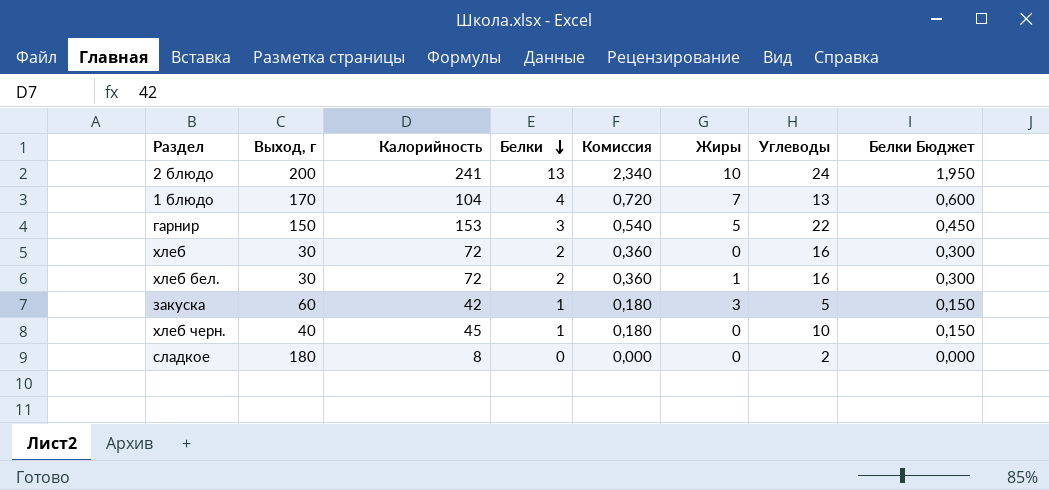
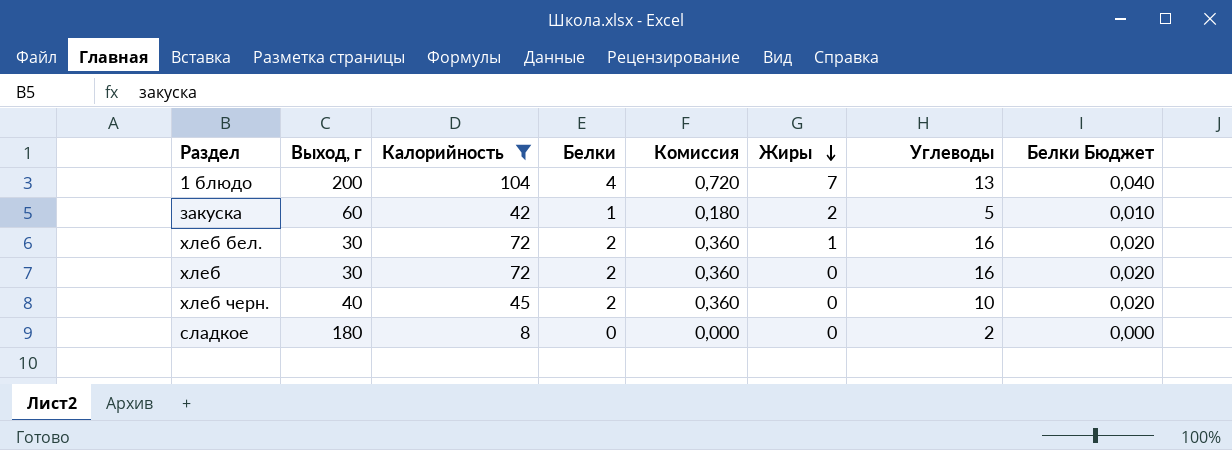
filter: none -> Калорийность <= 104
row order: Белки descending -> Жиры descending
column Белки Бюджет | formula: [Белки] * 0,15 -> [Белки] * 0,01
1 блюдо | Выход, г: 170 -> 200
закуска | Жиры: 3 -> 2
хлеб черн. | Белки: 1 -> 2
хлеб черн. | Комиссия: 0,180 -> 0,360

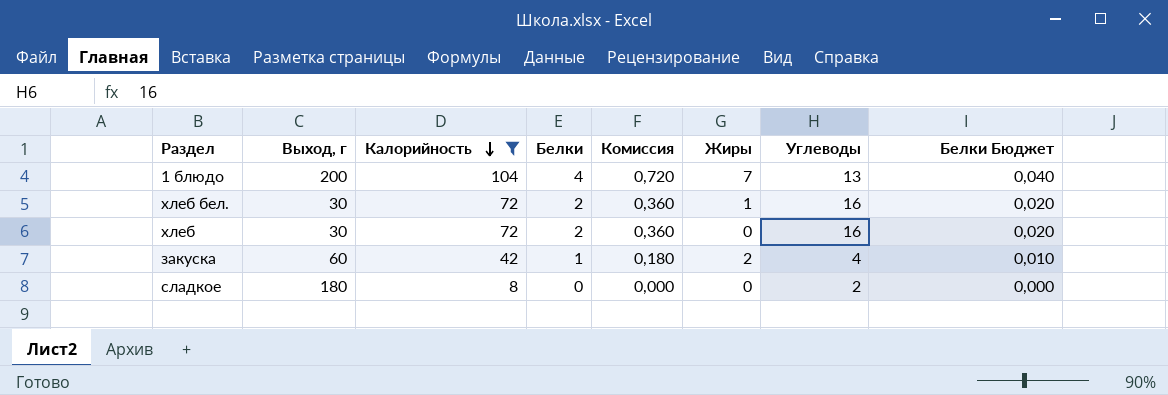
row order: Жиры descending -> Калорийность descending
row хлеб черн.: 40 | 45 | 2 | 0,360 | 0 | 10 | 0,020 -> none
закуска | Углеводы: 5 -> 4

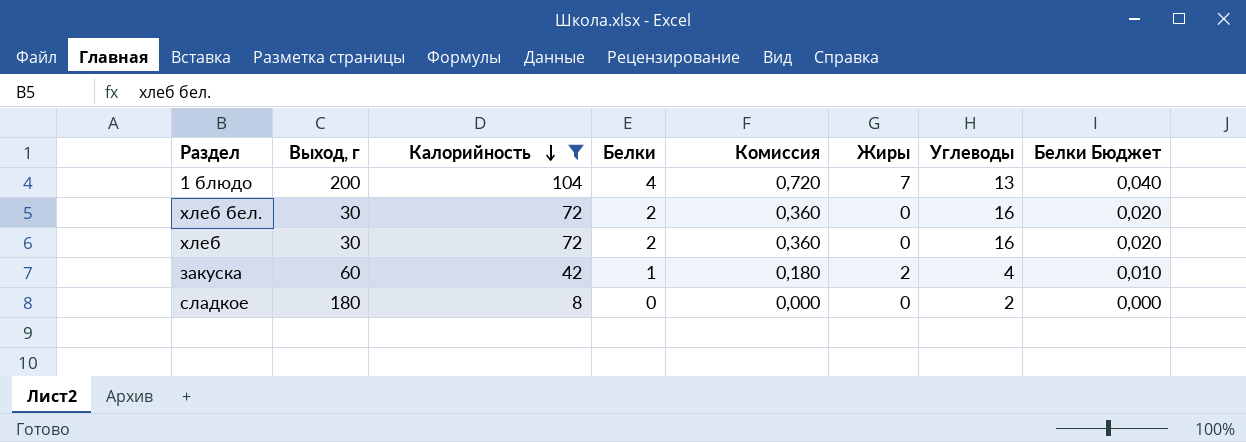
хлеб бел. | Жиры: 1 -> 0

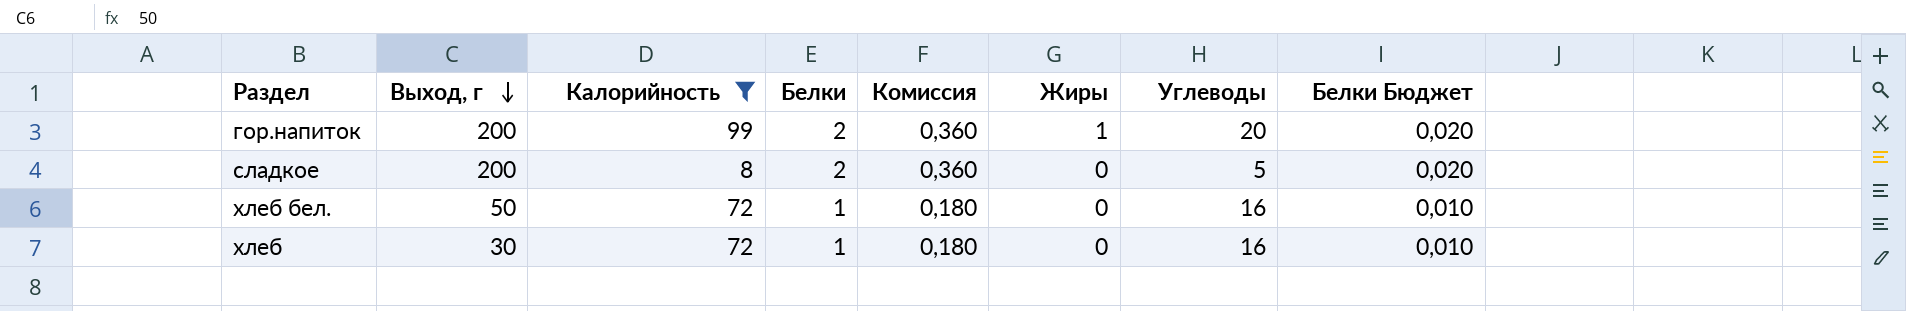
row order: Калорийность descending -> Выход, г descending
row 1 блюдо: 200 | 104 | 4 | 0,720 | 7 | 13 | 0,040 -> none
row закуска: 60 | 42 | 1 | 0,180 | 2 | 4 | 0,010 -> none
row гор.напиток: none -> 200 | 99 | 2 | 0,360 | 1 | 20 | 0,020
сладкое | Выход, г: 180 -> 200
сладкое | Белки: 0 -> 2
сладкое | Комиссия: 0,000 -> 0,360
сладкое | Углеводы: 2 -> 5
сладкое | Белки Бюджет: 0,000 -> 0,020
хлеб бел. | Выход, г: 30 -> 50
хлеб бел. | Белки: 2 -> 1
хлеб бел. | Комиссия: 0,360 -> 0,180
хлеб бел. | Белки Бюджет: 0,020 -> 0,010
хлеб | Белки: 2 -> 1
хлеб | Комиссия: 0,360 -> 0,180
хлеб | Белки Бюджет: 0,020 -> 0,010

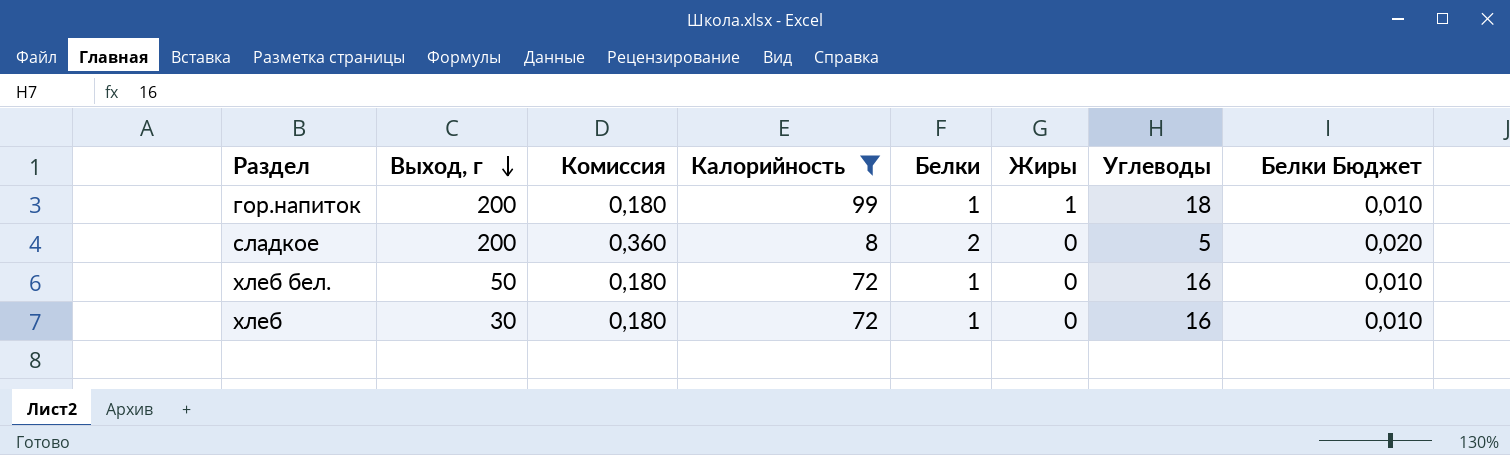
column Комиссия | position: 5 -> 3
гор.напиток | Комиссия: 0,360 -> 0,180
гор.напиток | Белки: 2 -> 1
гор.напиток | Углеводы: 20 -> 18
гор.напиток | Белки Бюджет: 0,020 -> 0,010

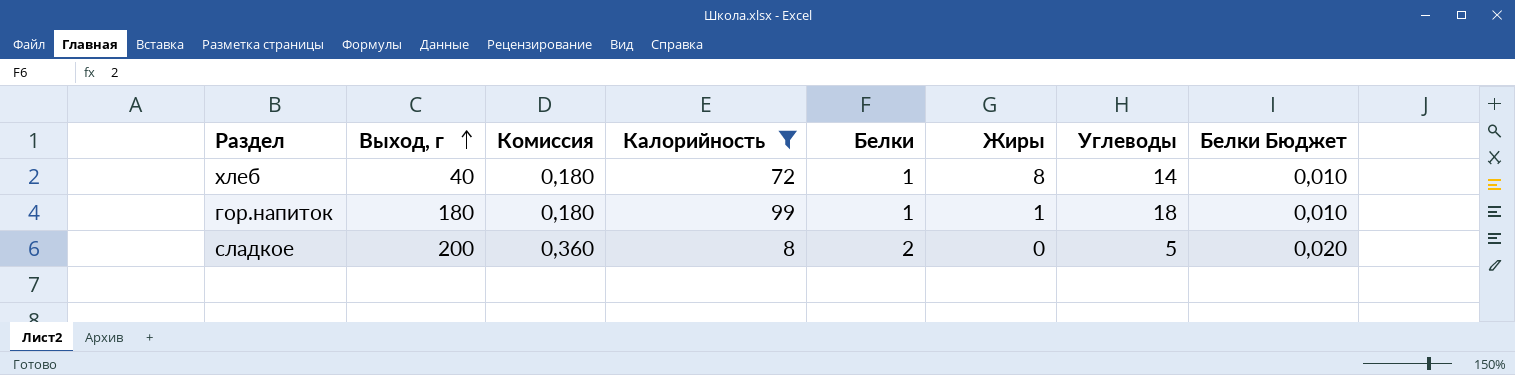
row order: Выход, г descending -> Выход, г ascending
row хлеб бел.: 50 | 0,180 | 72 | 1 | 0 | 16 | 0,010 -> none
хлеб | Выход, г: 30 -> 40
хлеб | Жиры: 0 -> 8
хлеб | Углеводы: 16 -> 14
гор.напиток | Выход, г: 200 -> 180

